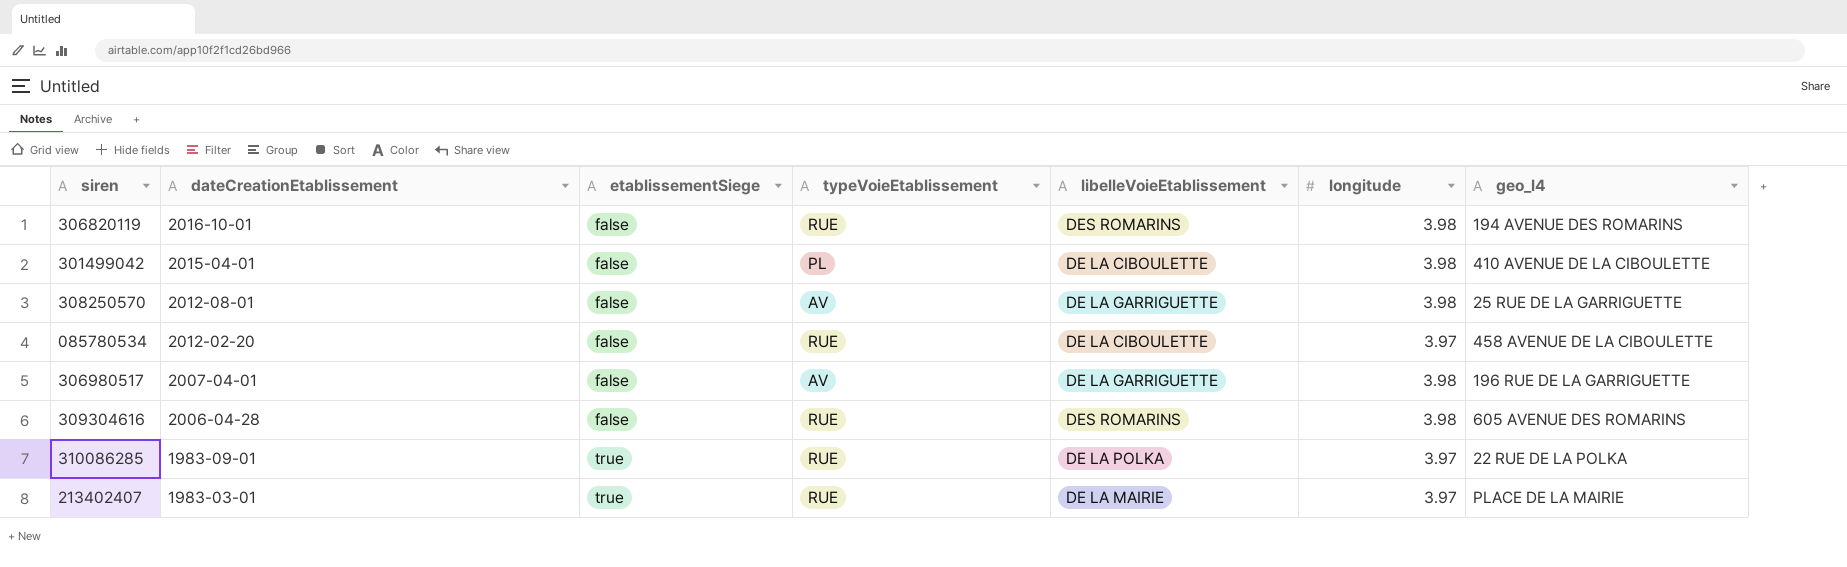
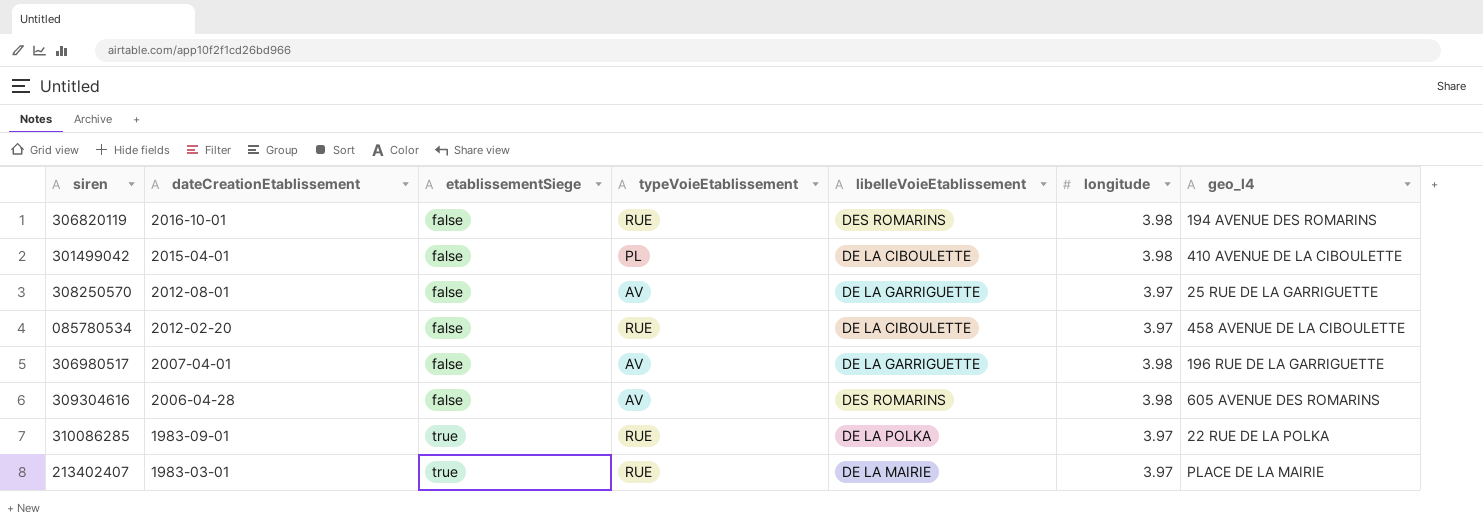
308250570 | longitude: 3.98 -> 3.97
309304616 | typeVoieEtablissement: RUE -> AV

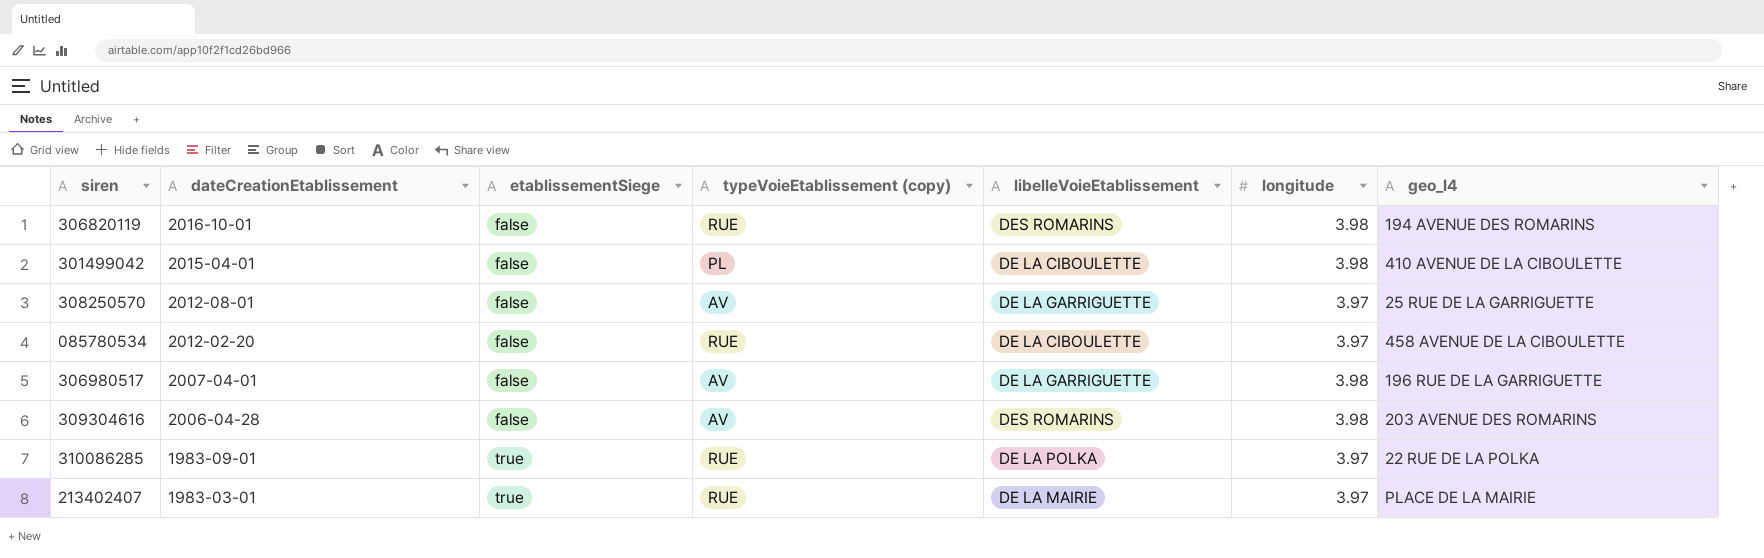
column name: typeVoieEtablissement -> typeVoieEtablissement (copy)
309304616 | geo_l4: 605 AVENUE DES ROMARINS -> 203 AVENUE DES ROMARINS

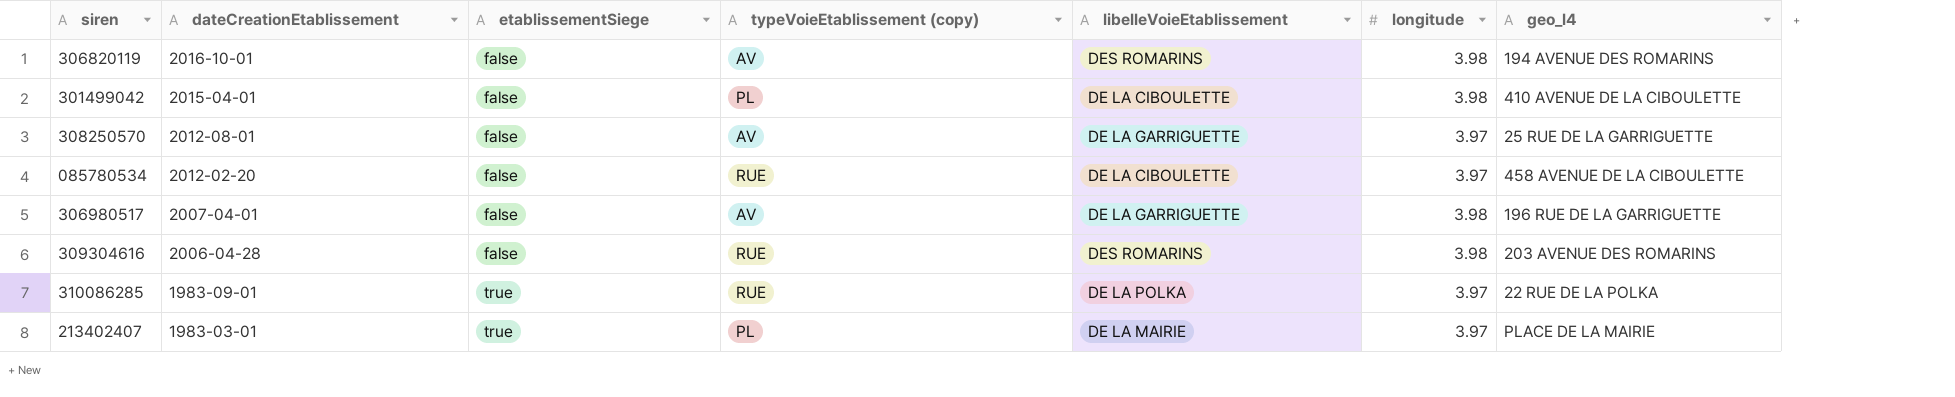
306820119 | typeVoieEtablissement (copy): RUE -> AV
309304616 | typeVoieEtablissement (copy): AV -> RUE
213402407 | typeVoieEtablissement (copy): RUE -> PL

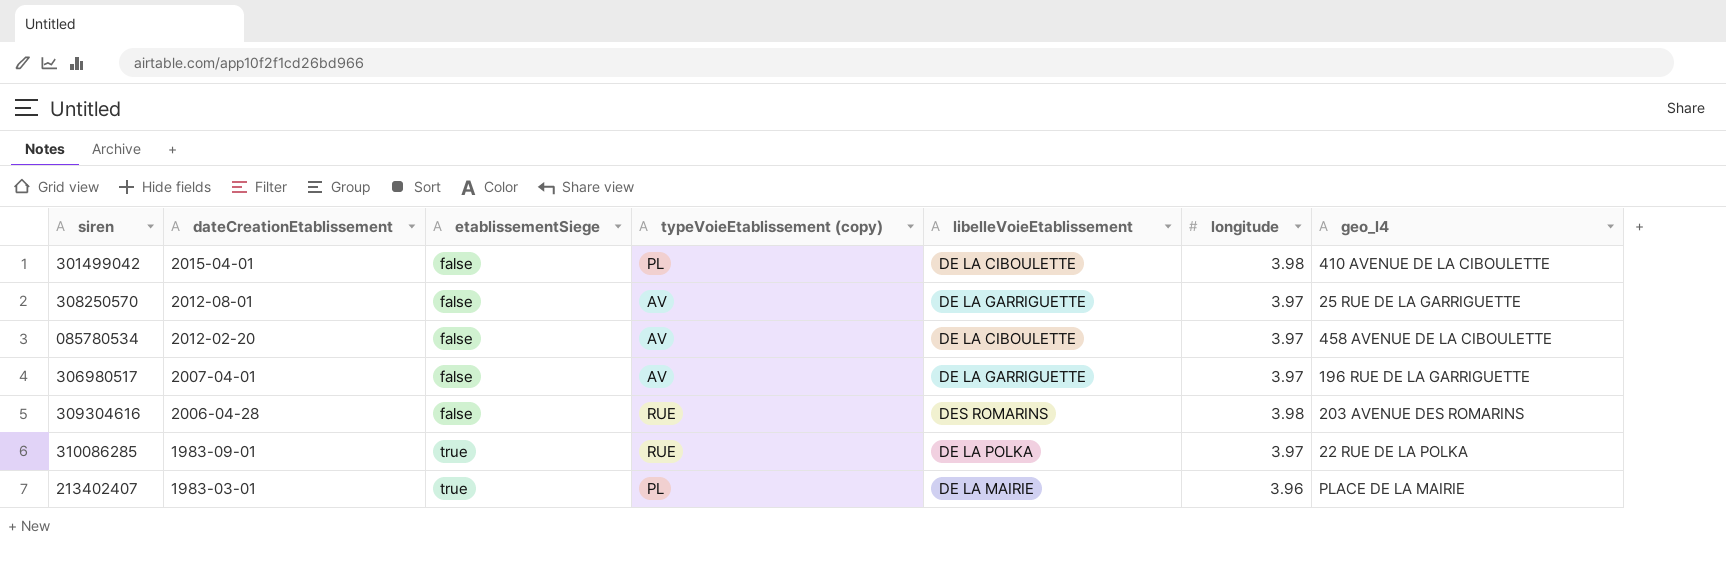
row 306820119: 2016-10-01 | false | AV | DES ROMARINS | 3.98 | 194 AVENUE DES ROMARINS -> none
085780534 | typeVoieEtablissement (copy): RUE -> AV
306980517 | longitude: 3.98 -> 3.97
213402407 | longitude: 3.97 -> 3.96

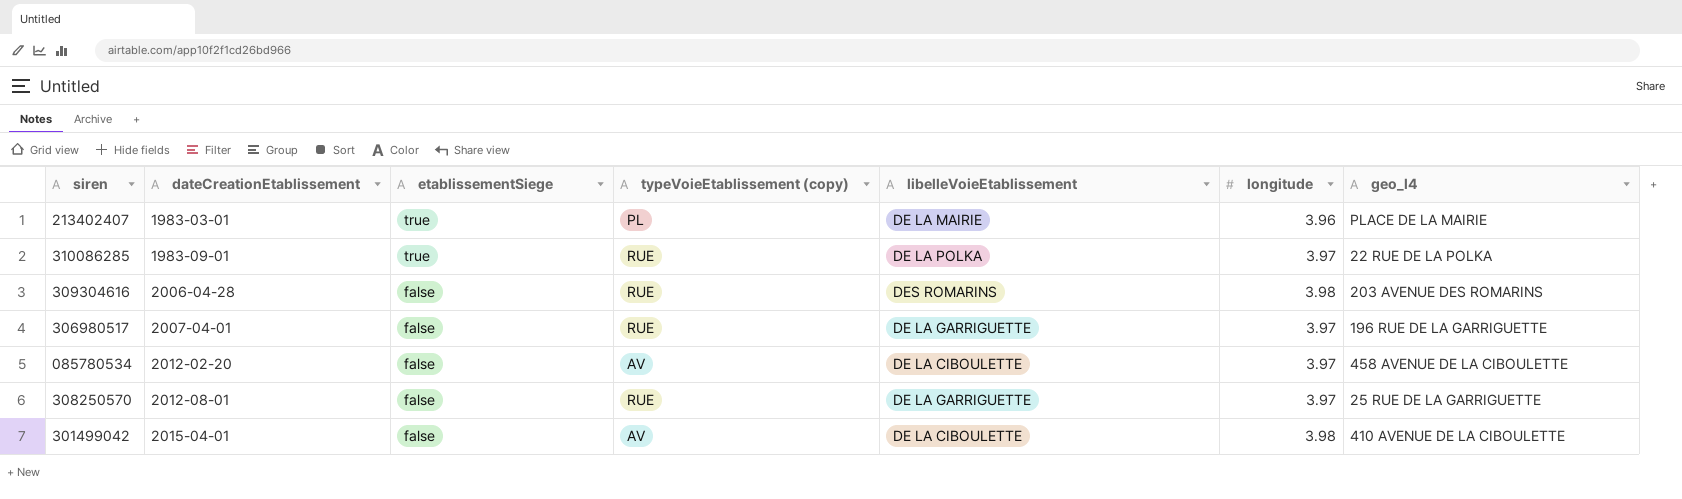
row order: dateCreationEtablissement descending -> dateCreationEtablissement ascending
306980517 | typeVoieEtablissement (copy): AV -> RUE
308250570 | typeVoieEtablissement (copy): AV -> RUE
301499042 | typeVoieEtablissement (copy): PL -> AV

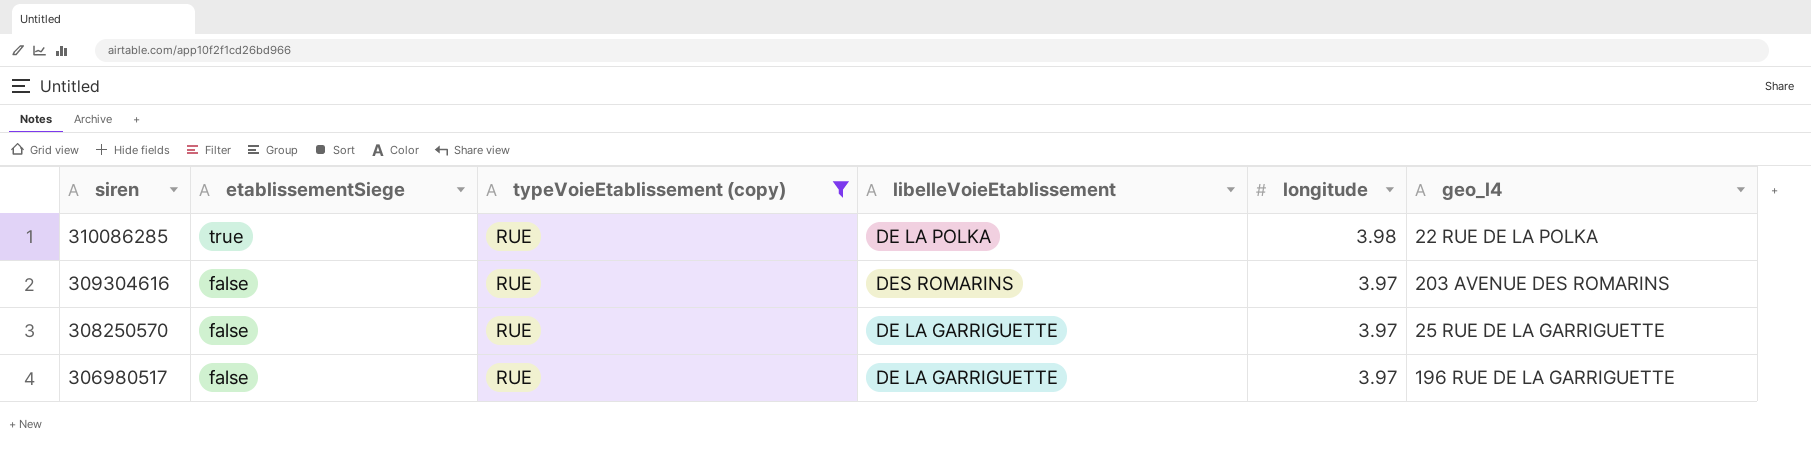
filter: none -> typeVoieEtablissement (copy) = RUE
row order: dateCreationEtablissement ascending -> siren descending
column dateCreationEtablissement | position: 2 -> none
310086285 | longitude: 3.97 -> 3.98
309304616 | longitude: 3.98 -> 3.97

